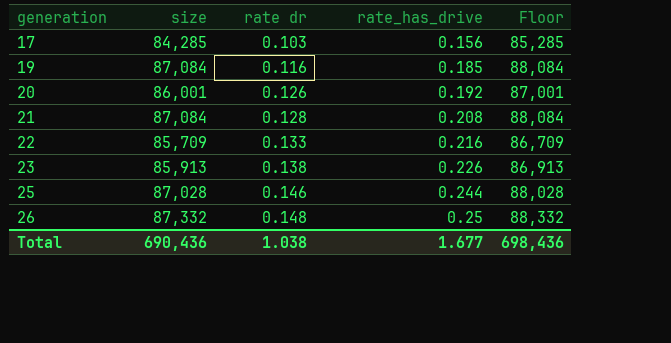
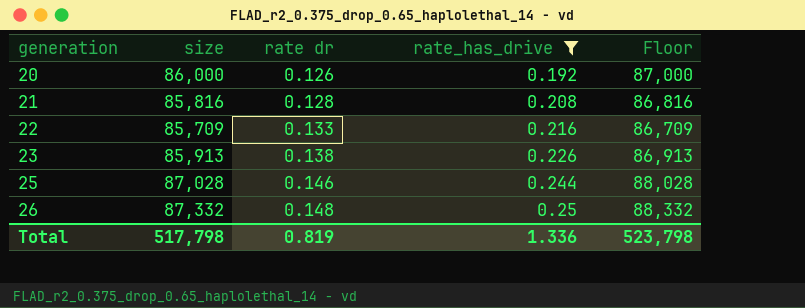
filter: none -> rate_has_drive >= 0.192
20 | size: 86,001 -> 86,000
20 | Floor: 87,001 -> 87,000
21 | size: 87,084 -> 85,816
21 | Floor: 88,084 -> 86,816
Total | size: 690,436 -> 517,798
Total | rate dr: 1.038 -> 0.819
Total | rate_has_drive: 1.677 -> 1.336
Total | Floor: 698,436 -> 523,798

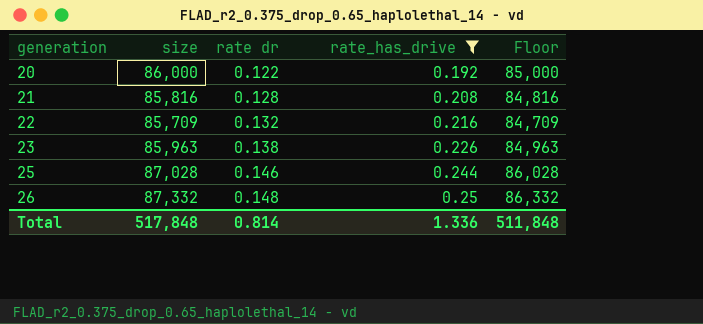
column Floor | formula: [size] + 1000 -> [size] - 1000
20 | rate dr: 0.126 -> 0.122
22 | rate dr: 0.133 -> 0.132
23 | size: 85,913 -> 85,963
Total | size: 517,798 -> 517,848
Total | rate dr: 0.819 -> 0.814
Total | Floor: 523,798 -> 511,848

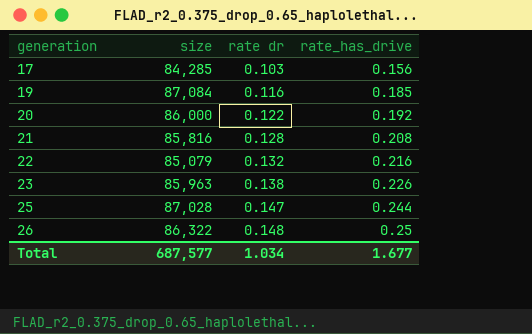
filter: rate_has_drive >= 0.192 -> none
column Floor | formula: [size] - 1000 -> none
22 | size: 85,709 -> 85,079
25 | rate dr: 0.146 -> 0.147
26 | size: 87,332 -> 86,322
Total | size: 517,848 -> 687,577
Total | rate dr: 0.814 -> 1.034
Total | rate_has_drive: 1.336 -> 1.677

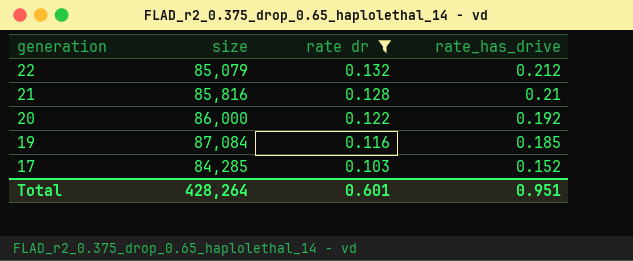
filter: none -> rate dr <= 0.132
row order: generation ascending -> generation descending
22 | rate_has_drive: 0.216 -> 0.212
21 | rate_has_drive: 0.208 -> 0.21
17 | rate_has_drive: 0.156 -> 0.152
Total | size: 687,577 -> 428,264
Total | rate dr: 1.034 -> 0.601
Total | rate_has_drive: 1.677 -> 0.951

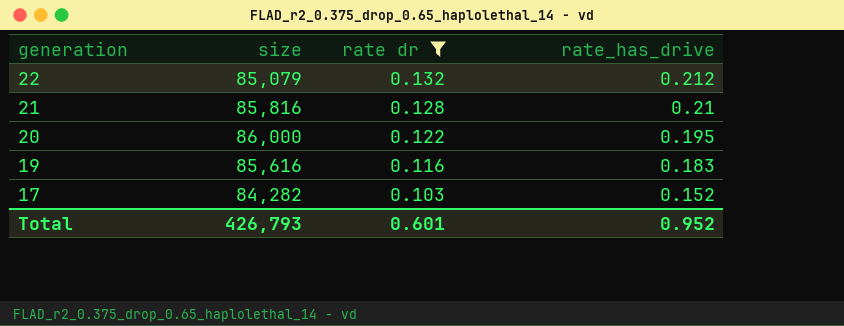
20 | rate_has_drive: 0.192 -> 0.195
19 | size: 87,084 -> 85,616
19 | rate_has_drive: 0.185 -> 0.183
17 | size: 84,285 -> 84,282
Total | size: 428,264 -> 426,793
Total | rate_has_drive: 0.951 -> 0.952

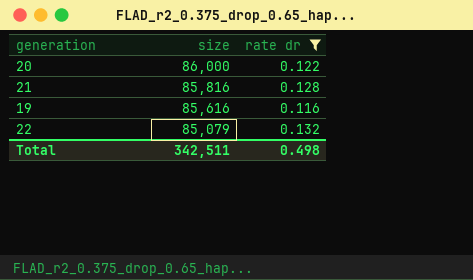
row order: generation descending -> size descending
column rate_has_drive | position: 4 -> none
row 17: 84,282 | 0.103 | 0.152 -> none
Total | size: 426,793 -> 342,511
Total | rate dr: 0.601 -> 0.498

